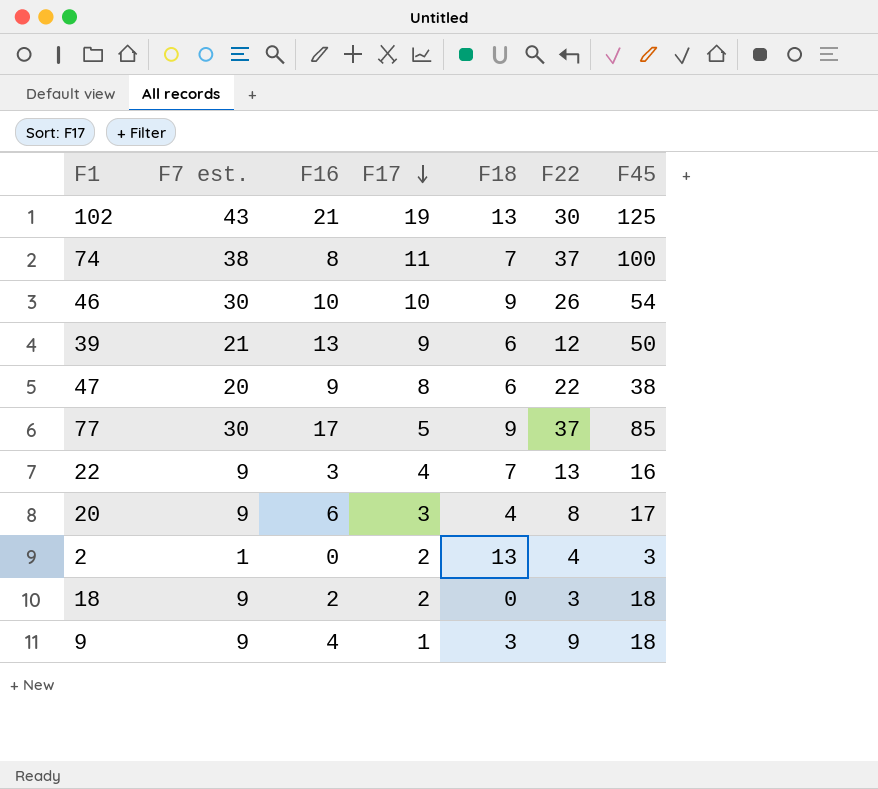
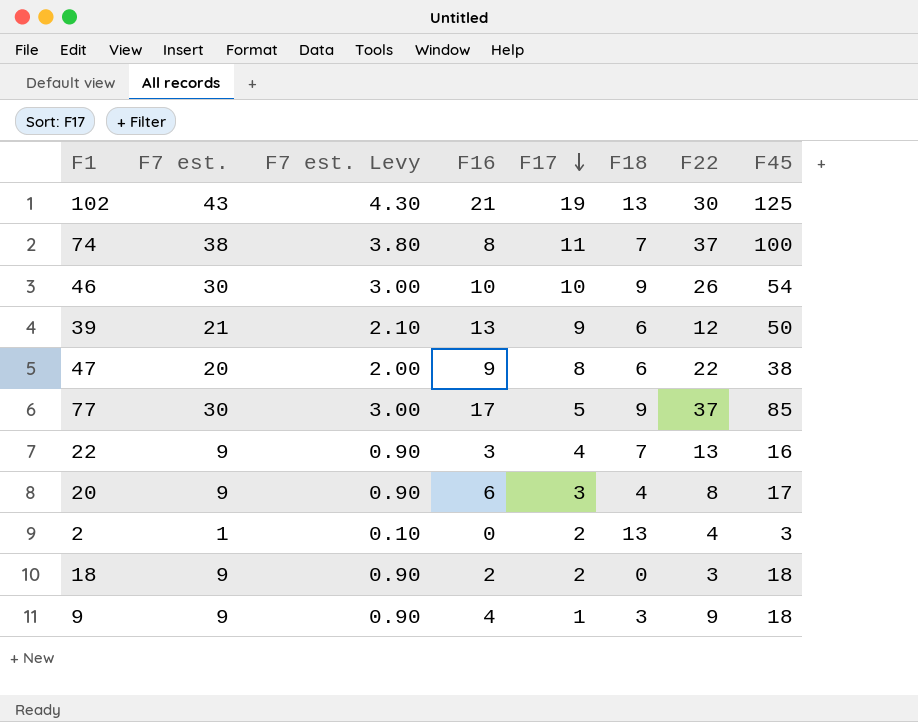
column F7 est. Levy | formula: none -> [F7 est.] * 0.1

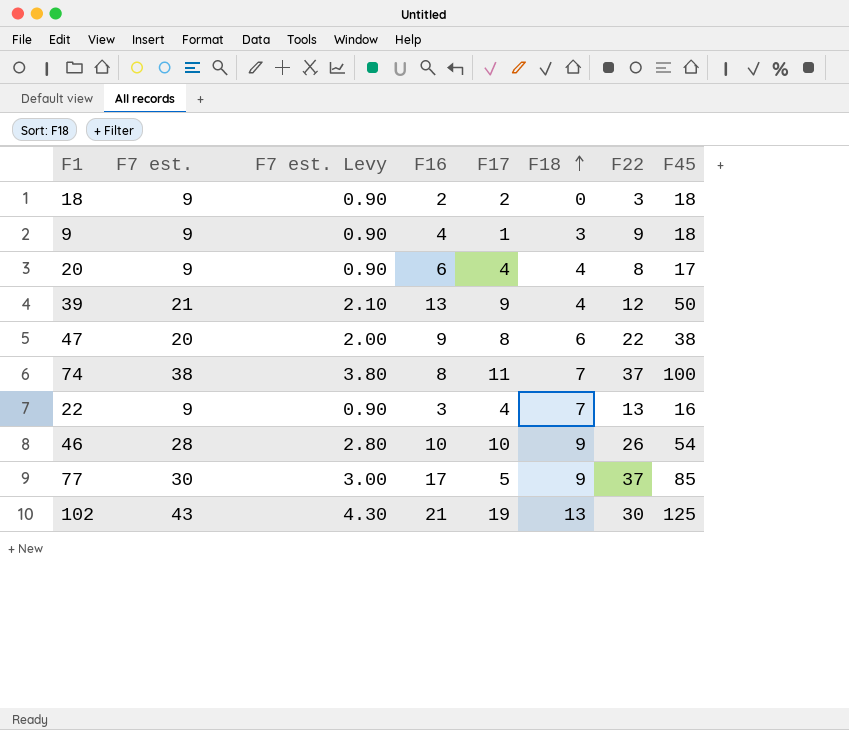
row order: F17 descending -> F18 ascending
row 2: 1 | 0.10 | 0 | 2 | 13 | 4 | 3 -> none
20 | F17: 3 -> 4
39 | F18: 6 -> 4
46 | F7 est.: 30 -> 28
46 | F7 est. Levy: 3.00 -> 2.80

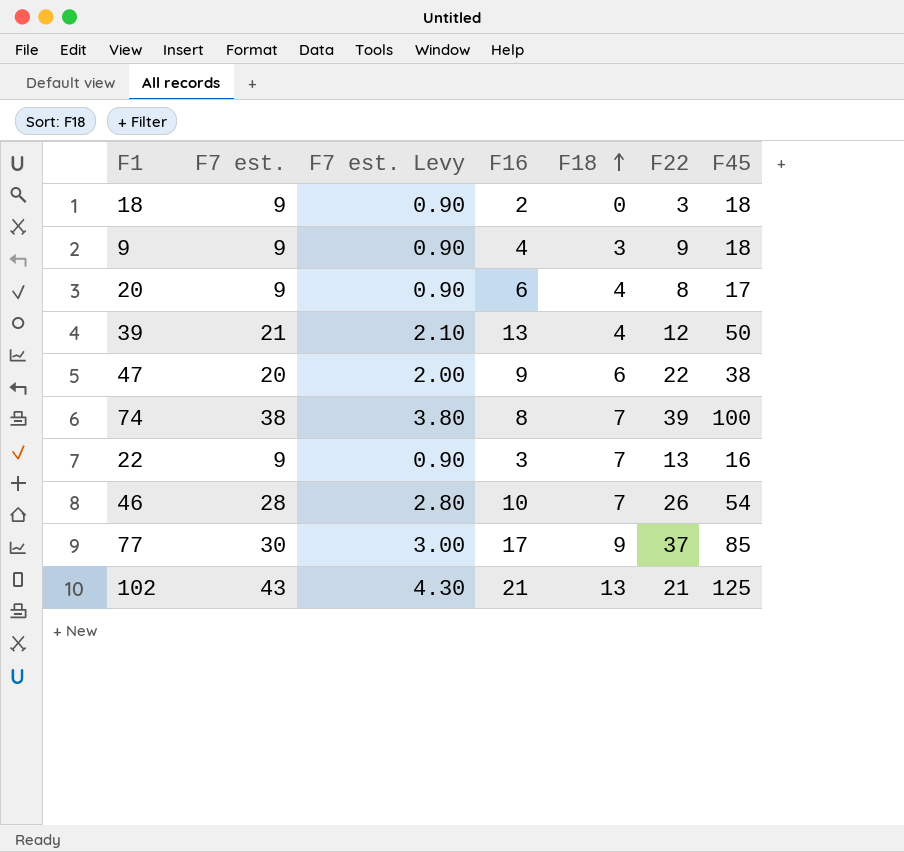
column F17 | position: 5 -> none
74 | F22: 37 -> 39
46 | F18: 9 -> 7
102 | F22: 30 -> 21

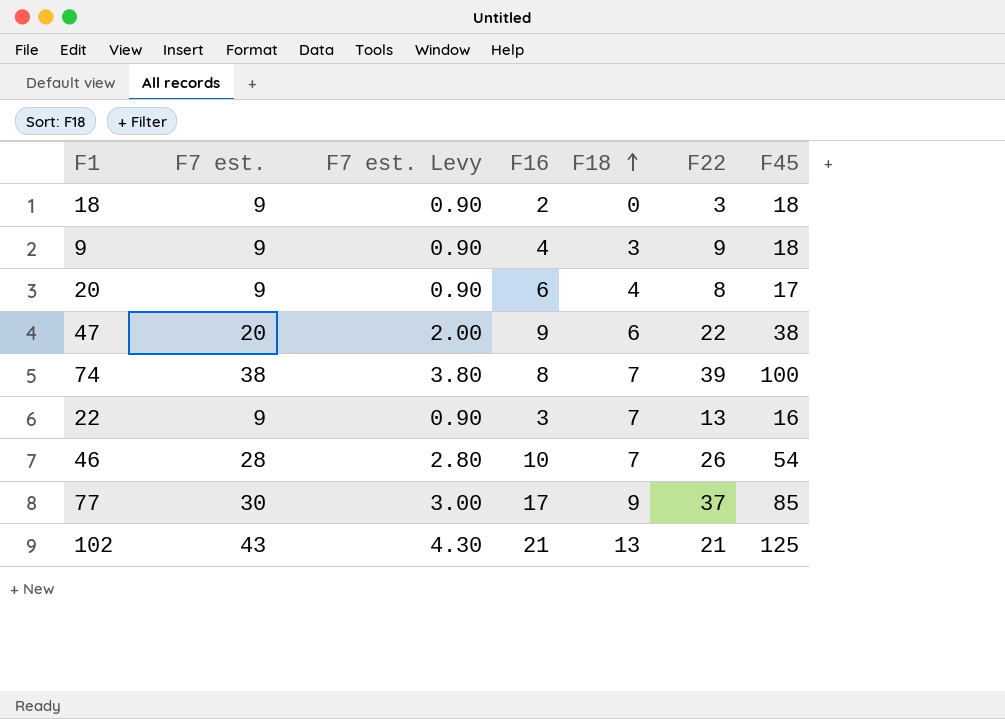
row 39: 21 | 2.10 | 13 | 4 | 12 | 50 -> none

